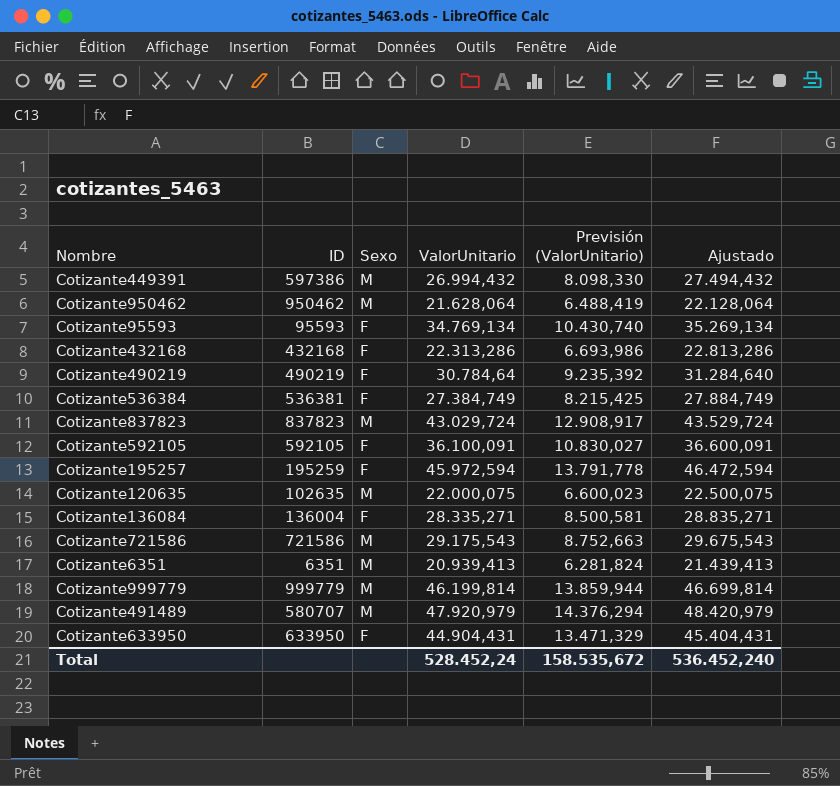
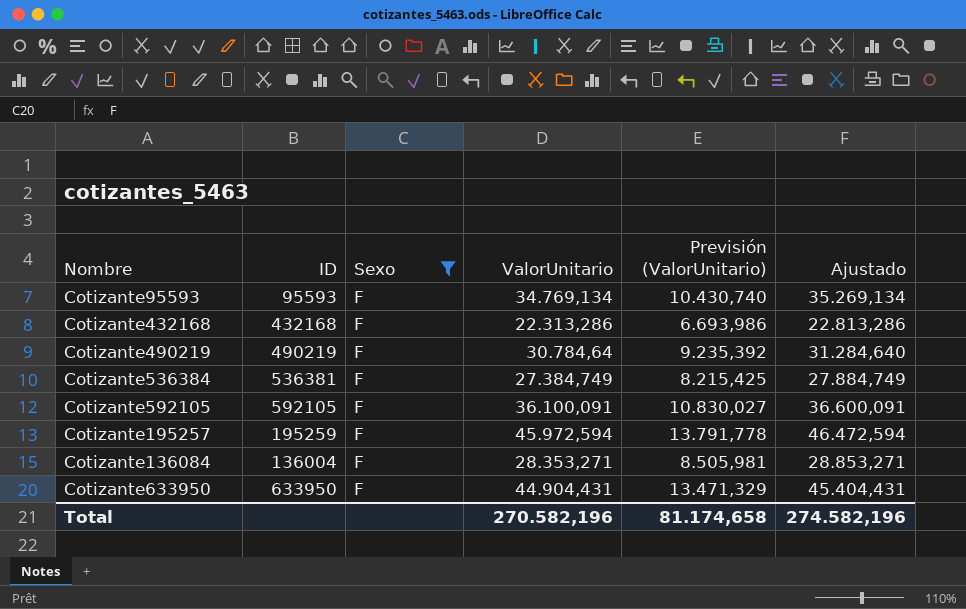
filter: none -> Sexo = F
Cotizante136084 | ValorUnitario: 28.335,271 -> 28.353,271
Cotizante136084 | Previsión (ValorUnitario): 8.500,581 -> 8.505,981
Cotizante136084 | Ajustado: 28.835,271 -> 28.853,271
Total | ValorUnitario: 528.452,24 -> 270.582,196
Total | Previsión (ValorUnitario): 158.535,672 -> 81.174,658
Total | Ajustado: 536.452,240 -> 274.582,196

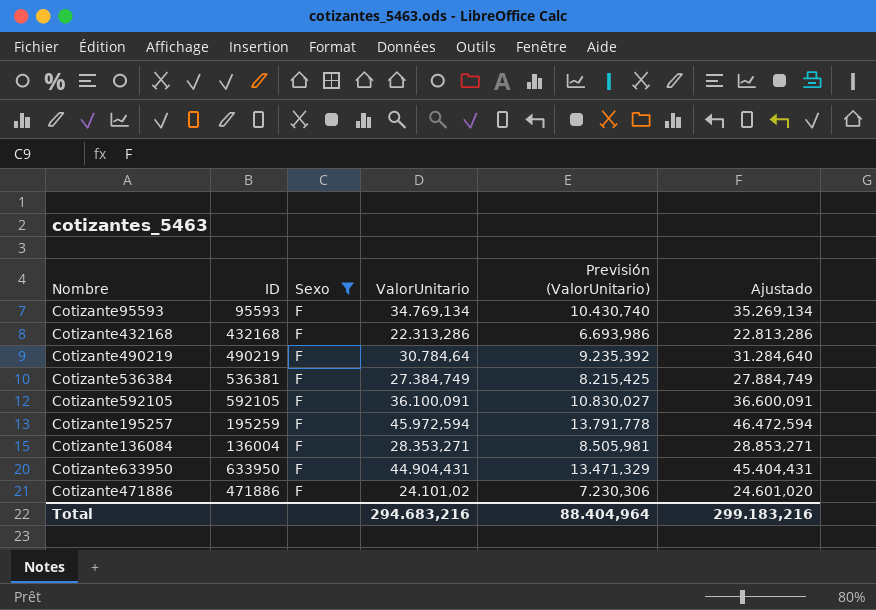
row Cotizante471886: none -> 471886 | F | 24.101,02 | 7.230,306 | 24.601,020
Total | ValorUnitario: 270.582,196 -> 294.683,216
Total | Previsión (ValorUnitario): 81.174,658 -> 88.404,964
Total | Ajustado: 274.582,196 -> 299.183,216

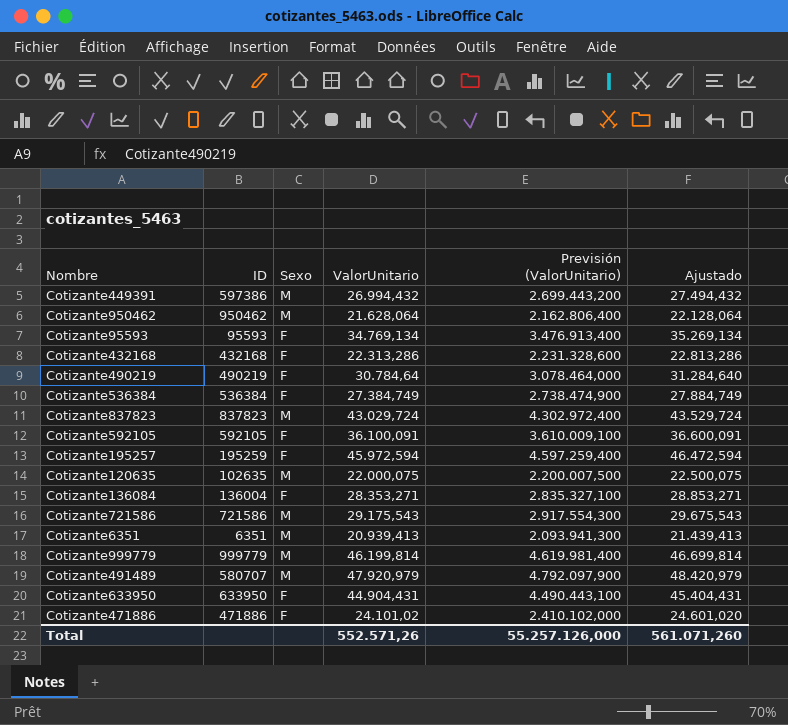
filter: Sexo = F -> none
column Previsión (ValorUnitario) | formula: [ValorUnitario] * 0,3 -> [ValorUnitario] * 100
Cotizante536384 | ID: 536381 -> 536384
Total | ValorUnitario: 294.683,216 -> 552.571,26
Total | Previsión (ValorUnitario): 88.404,964 -> 55.257.126,000
Total | Ajustado: 299.183,216 -> 561.071,260

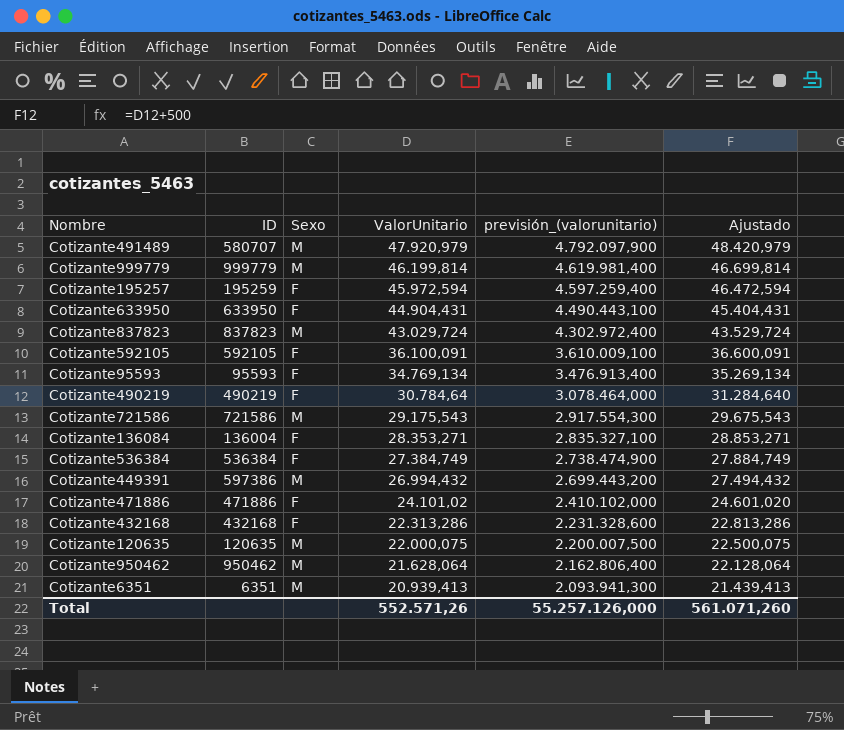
row order: none -> ValorUnitario descending
column name: Previsión (ValorUnitario) -> previsión_(valorunitario)
Cotizante120635 | ID: 102635 -> 120635

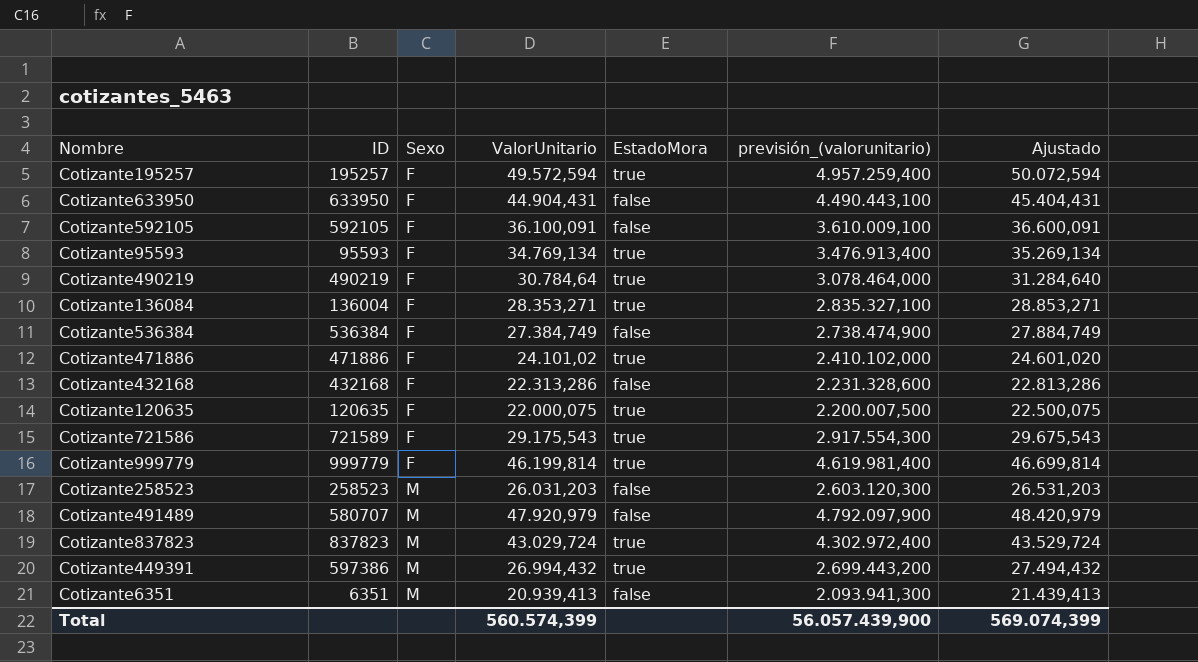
row order: ValorUnitario descending -> Sexo ascending
column EstadoMora | position: none -> 5
row Cotizante950462: 950462 | M | 21.628,064 | 2.162.806,400 | 22.128,064 -> none
Cotizante195257 | ID: 195259 -> 195257
Cotizante195257 | ValorUnitario: 45.972,594 -> 49.572,594
Cotizante195257 | previsión_(valorunitario): 4.597.259,400 -> 4.957.259,400
Cotizante195257 | Ajustado: 46.472,594 -> 50.072,594
Cotizante120635 | Sexo: M -> F
Cotizante721586 | ID: 721586 -> 721589
Cotizante721586 | Sexo: M -> F
Cotizante999779 | Sexo: M -> F
row Cotizante258523: none -> 258523 | M | 26.031,203 | false | 2.603.120,300 | 26.531,203
Total | ValorUnitario: 552.571,26 -> 560.574,399
Total | previsión_(valorunitario): 55.257.126,000 -> 56.057.439,900
Total | Ajustado: 561.071,260 -> 569.074,399

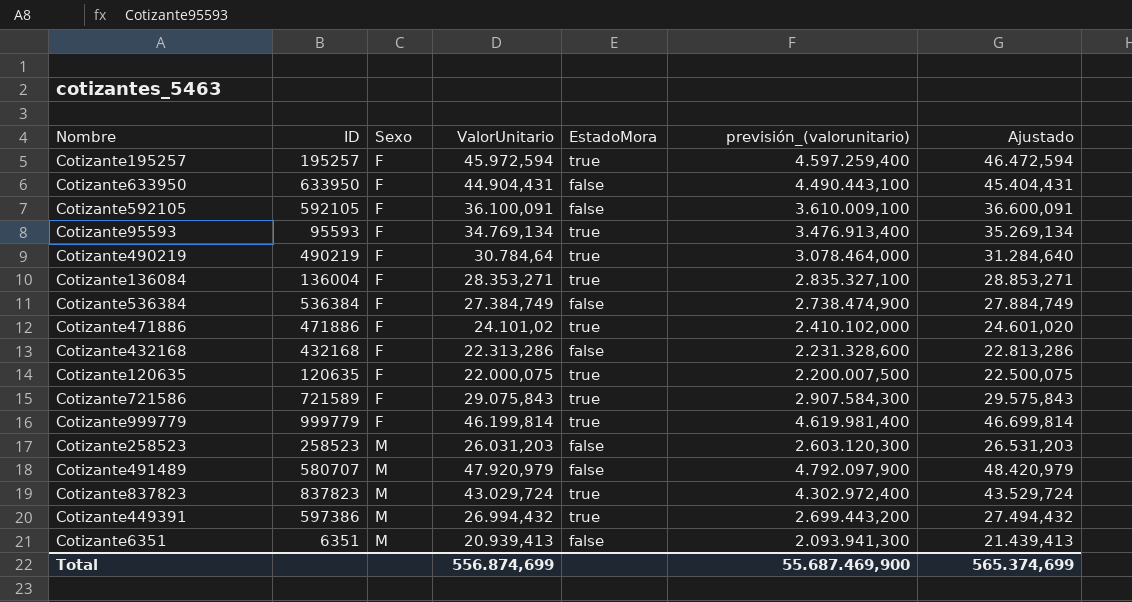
Cotizante195257 | ValorUnitario: 49.572,594 -> 45.972,594
Cotizante195257 | previsión_(valorunitario): 4.957.259,400 -> 4.597.259,400
Cotizante195257 | Ajustado: 50.072,594 -> 46.472,594
Cotizante721586 | ValorUnitario: 29.175,543 -> 29.075,843
Cotizante721586 | previsión_(valorunitario): 2.917.554,300 -> 2.907.584,300
Cotizante721586 | Ajustado: 29.675,543 -> 29.575,843
Total | ValorUnitario: 560.574,399 -> 556.874,699
Total | previsión_(valorunitario): 56.057.439,900 -> 55.687.469,900
Total | Ajustado: 569.074,399 -> 565.374,699

